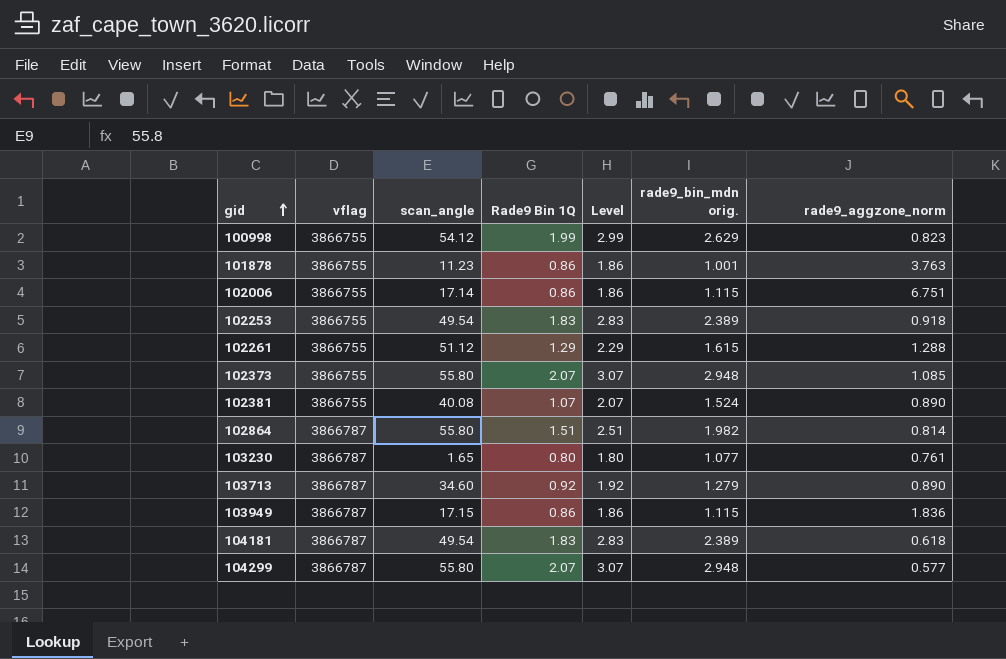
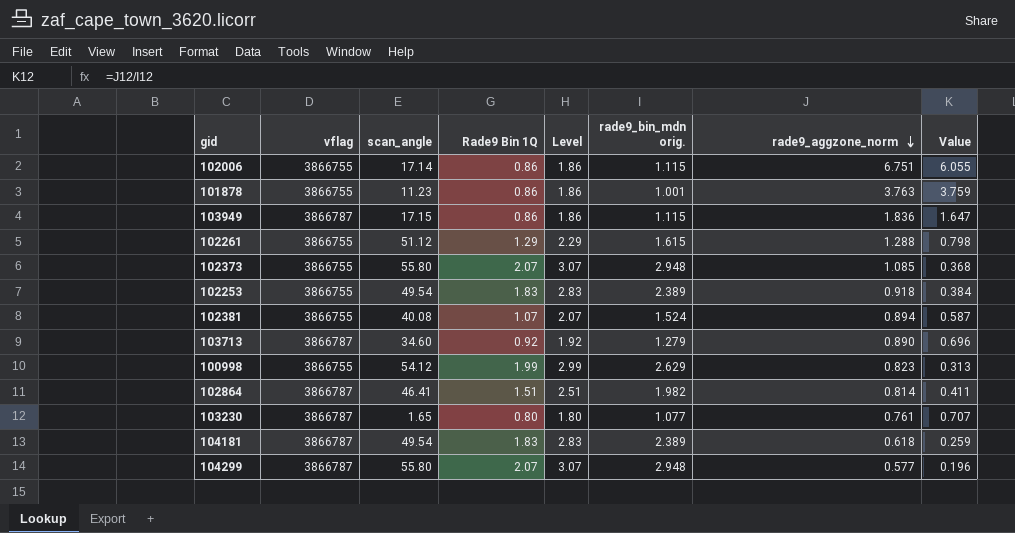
row order: gid ascending -> rade9_aggzone_norm descending
column Value | formula: none -> [rade9_aggzone_norm] / [rade9_bin_mdn orig.]
102381 | rade9_aggzone_norm: 0.890 -> 0.894
102864 | scan_angle: 55.80 -> 46.41

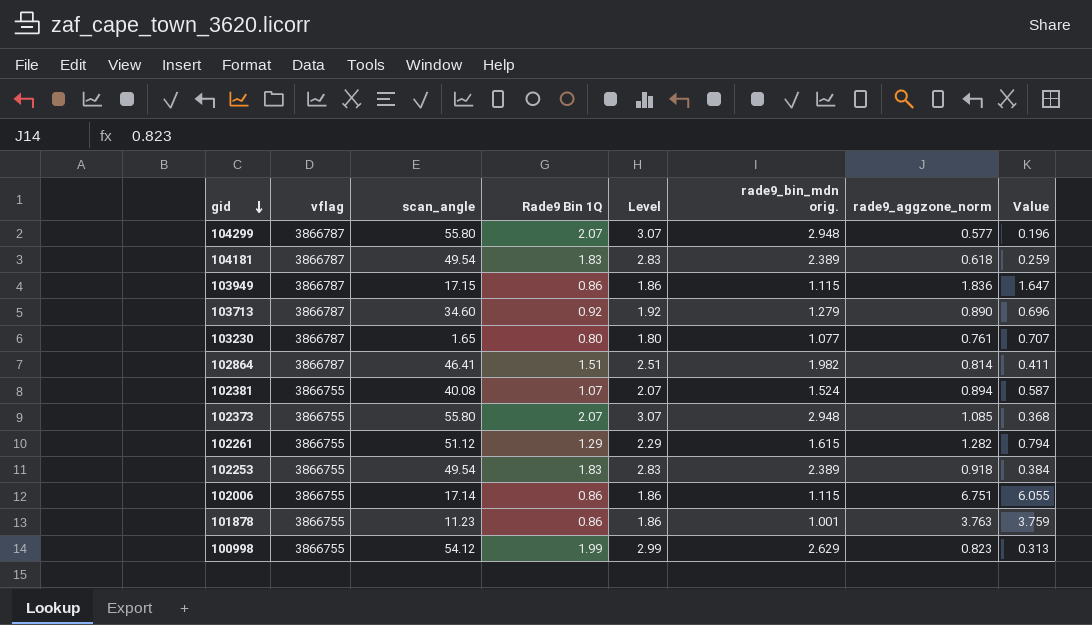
row order: rade9_aggzone_norm descending -> gid descending
102261 | rade9_aggzone_norm: 1.288 -> 1.282
102261 | Value: 0.798 -> 0.794

